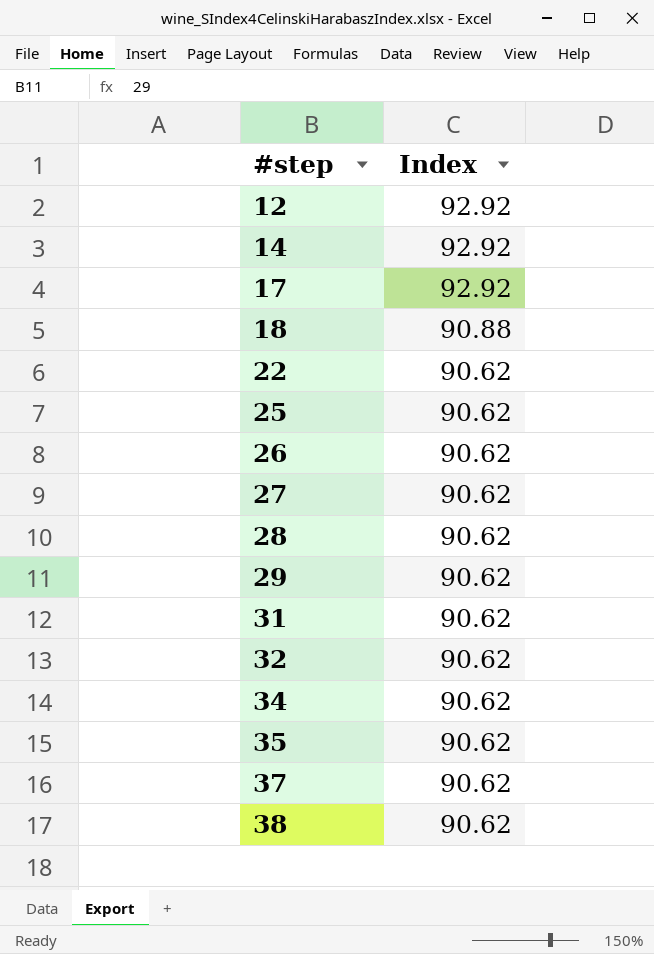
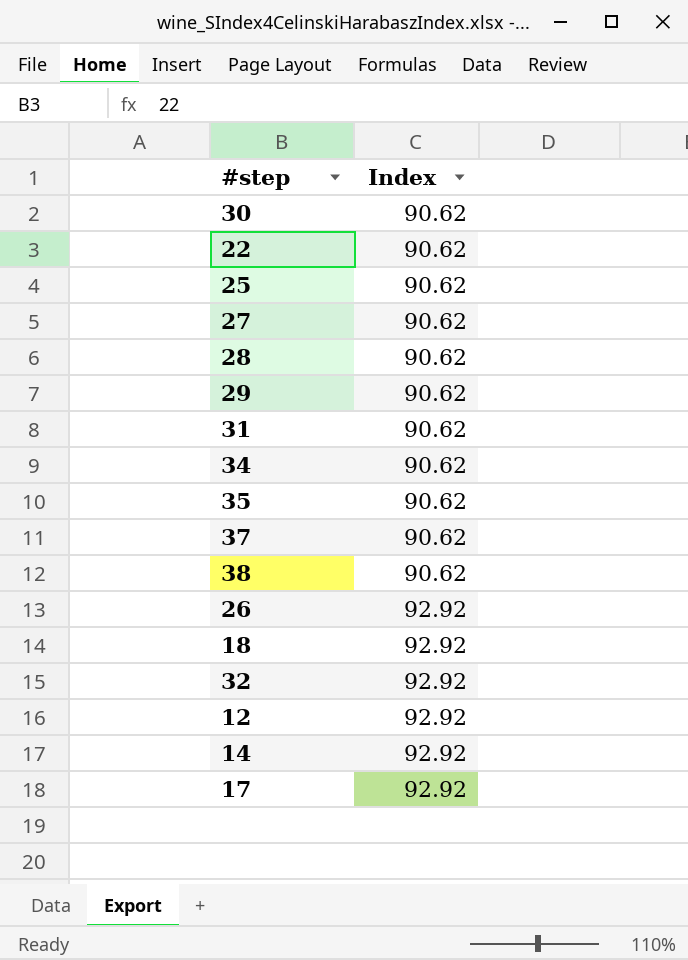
row order: #step ascending -> Index ascending
row 30: none -> 90.62
26 | Index: 90.62 -> 92.92
18 | Index: 90.88 -> 92.92
32 | Index: 90.62 -> 92.92

